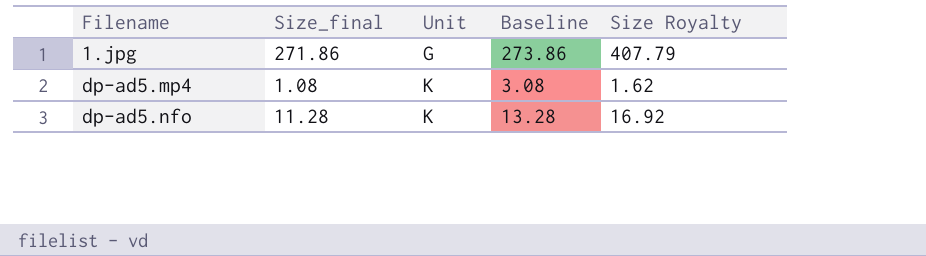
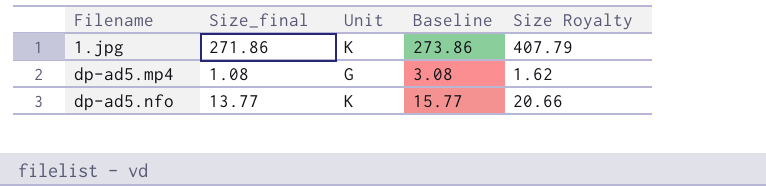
1.jpg | Unit: G -> K
dp-ad5.mp4 | Unit: K -> G
dp-ad5.nfo | Size_final: 11.28 -> 13.77
dp-ad5.nfo | Baseline: 13.28 -> 15.77
dp-ad5.nfo | Size Royalty: 16.92 -> 20.66

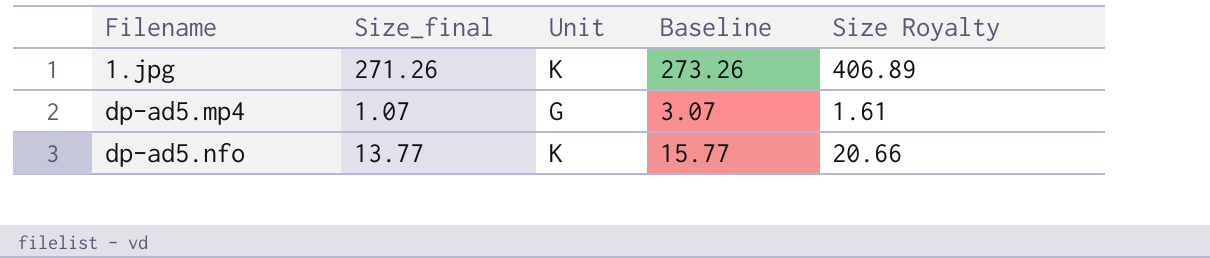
1.jpg | Size_final: 271.86 -> 271.26
1.jpg | Baseline: 273.86 -> 273.26
1.jpg | Size Royalty: 407.79 -> 406.89
dp-ad5.mp4 | Size_final: 1.08 -> 1.07
dp-ad5.mp4 | Baseline: 3.08 -> 3.07
dp-ad5.mp4 | Size Royalty: 1.62 -> 1.61

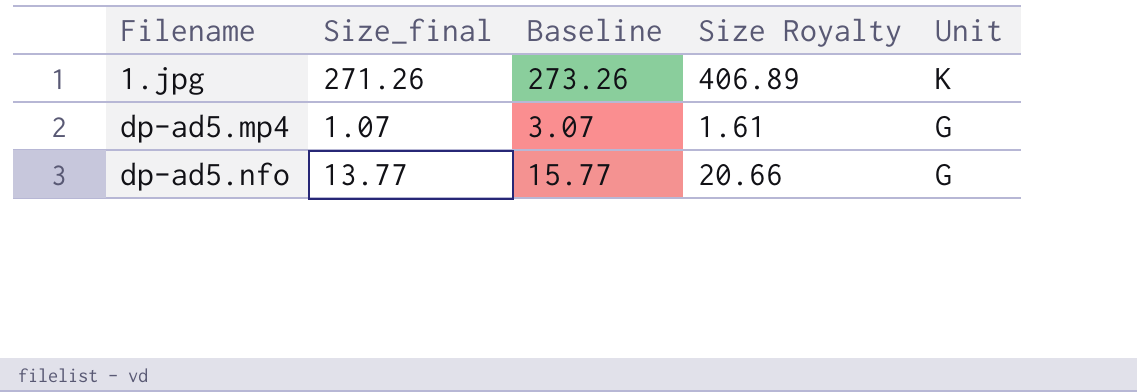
column Unit | position: 3 -> 5
dp-ad5.nfo | Unit: K -> G

